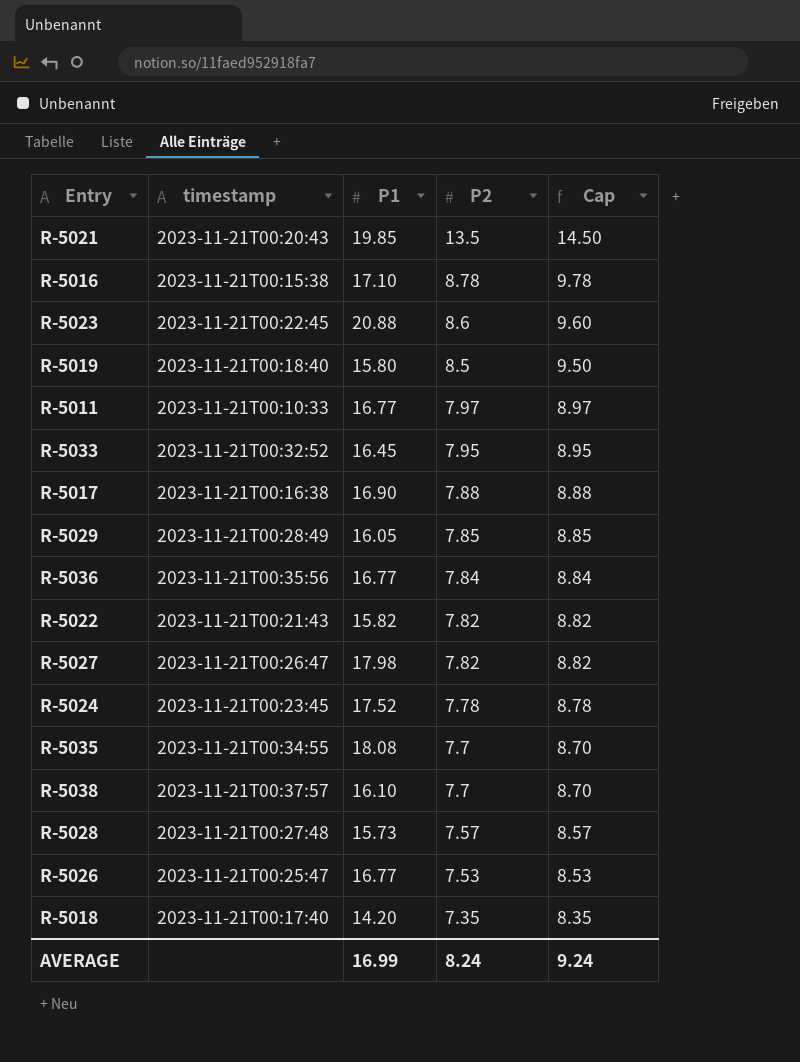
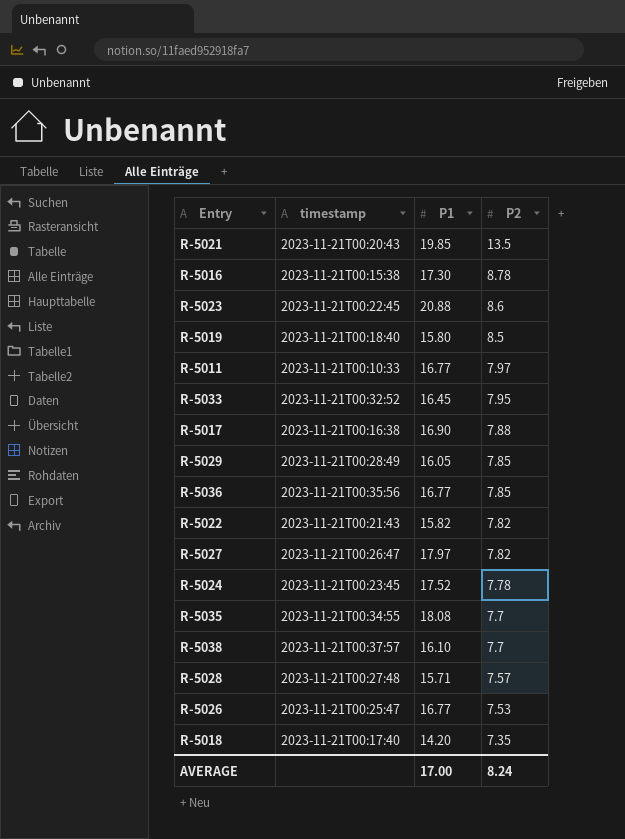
column Cap | formula: [P2] + 1 -> none
R-5016 | P1: 17.10 -> 17.30
R-5036 | P2: 7.84 -> 7.85
R-5027 | P1: 17.98 -> 17.97
R-5028 | P1: 15.73 -> 15.71
AVERAGE | P1: 16.99 -> 17.00

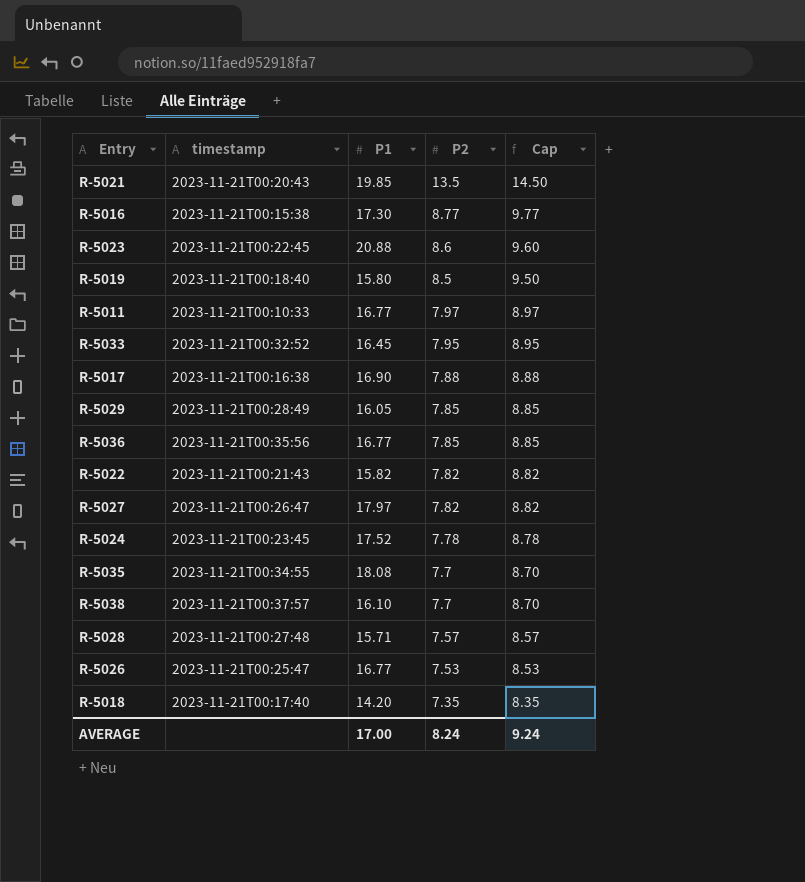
column Cap | formula: none -> [P2] + 1
R-5016 | P2: 8.78 -> 8.77

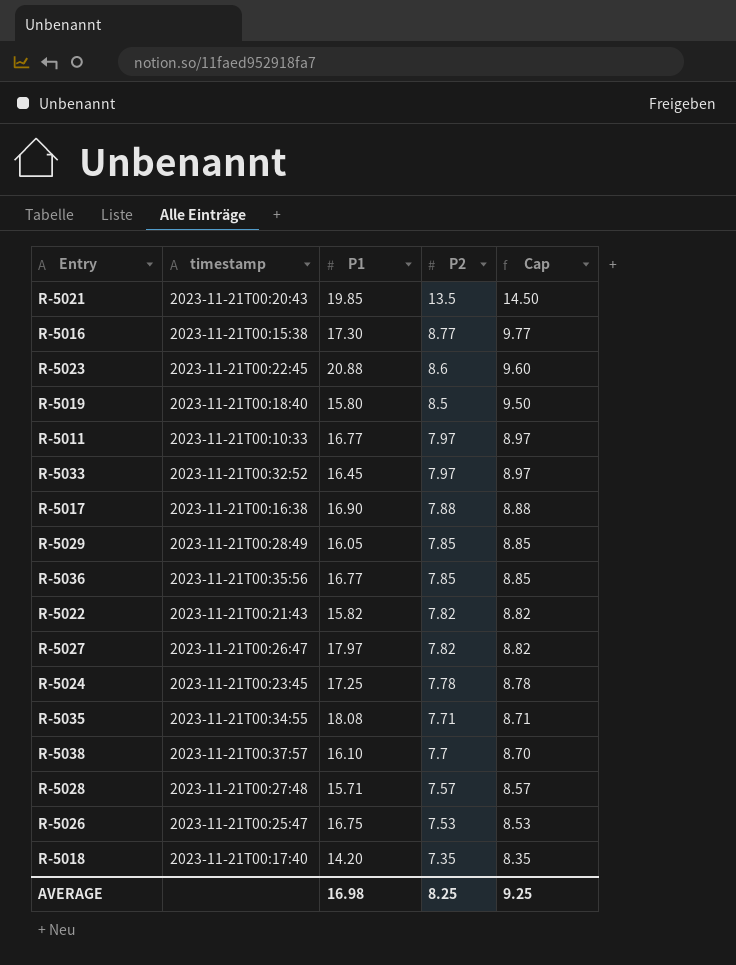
R-5033 | P2: 7.95 -> 7.97
R-5033 | Cap: 8.95 -> 8.97
R-5024 | P1: 17.52 -> 17.25
R-5035 | P2: 7.7 -> 7.71
R-5035 | Cap: 8.70 -> 8.71
R-5026 | P1: 16.77 -> 16.75
AVERAGE | P1: 17.00 -> 16.98
AVERAGE | P2: 8.24 -> 8.25
AVERAGE | Cap: 9.24 -> 9.25

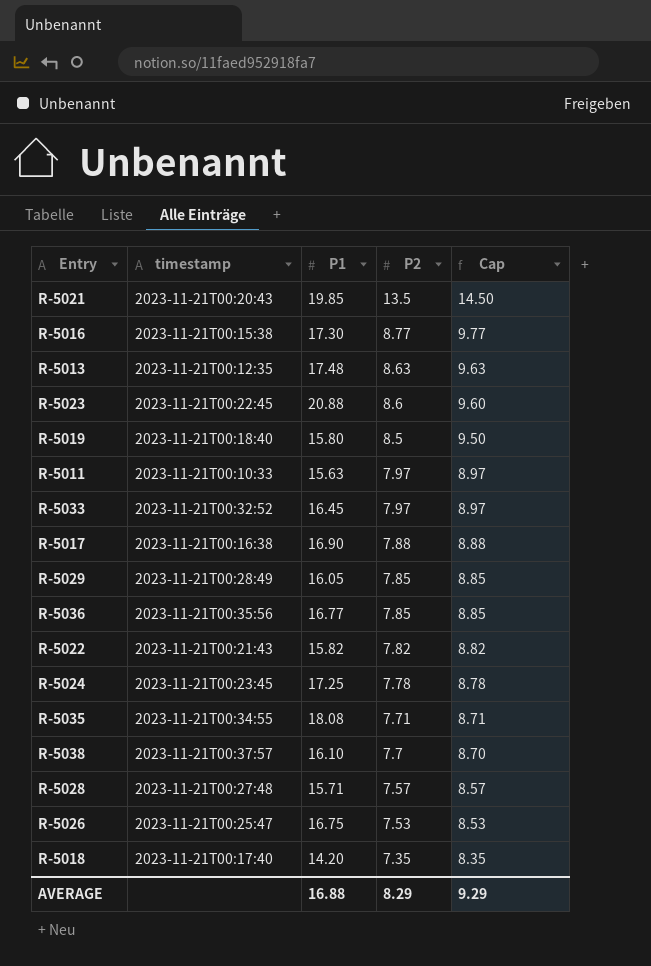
row R-5027: 2023-11-21T00:26:47 | 17.97 | 7.82 | 8.82 -> none
row R-5013: none -> 2023-11-21T00:12:35 | 17.48 | 8.63 | 9.63
R-5011 | P1: 16.77 -> 15.63
AVERAGE | P1: 16.98 -> 16.88
AVERAGE | P2: 8.25 -> 8.29
AVERAGE | Cap: 9.25 -> 9.29

